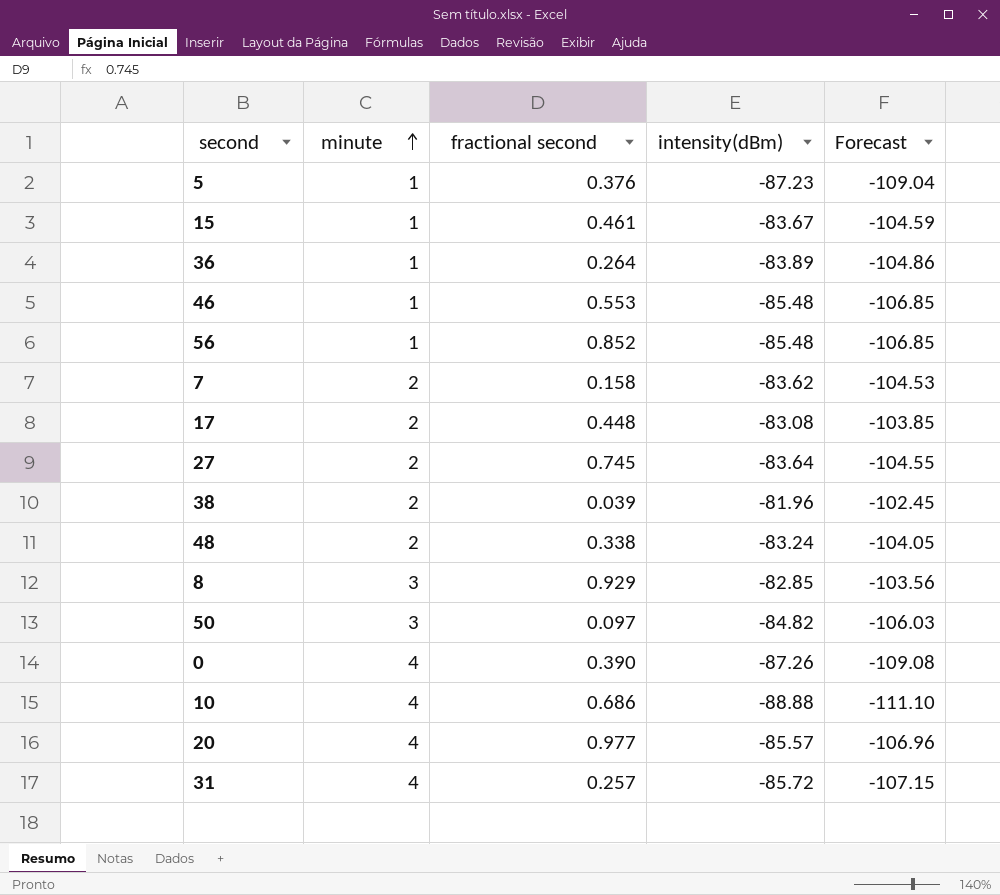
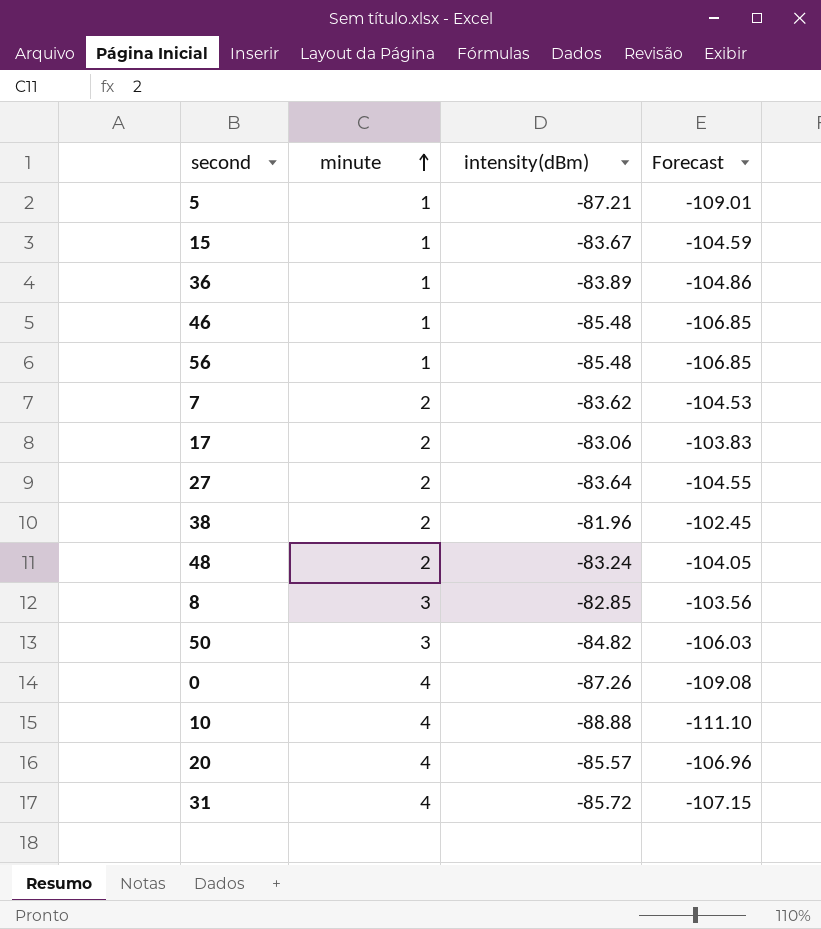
column fractional second | position: 3 -> none
5 | intensity(dBm): -87.23 -> -87.21
5 | Forecast: -109.04 -> -109.01
17 | intensity(dBm): -83.08 -> -83.06
17 | Forecast: -103.85 -> -103.83

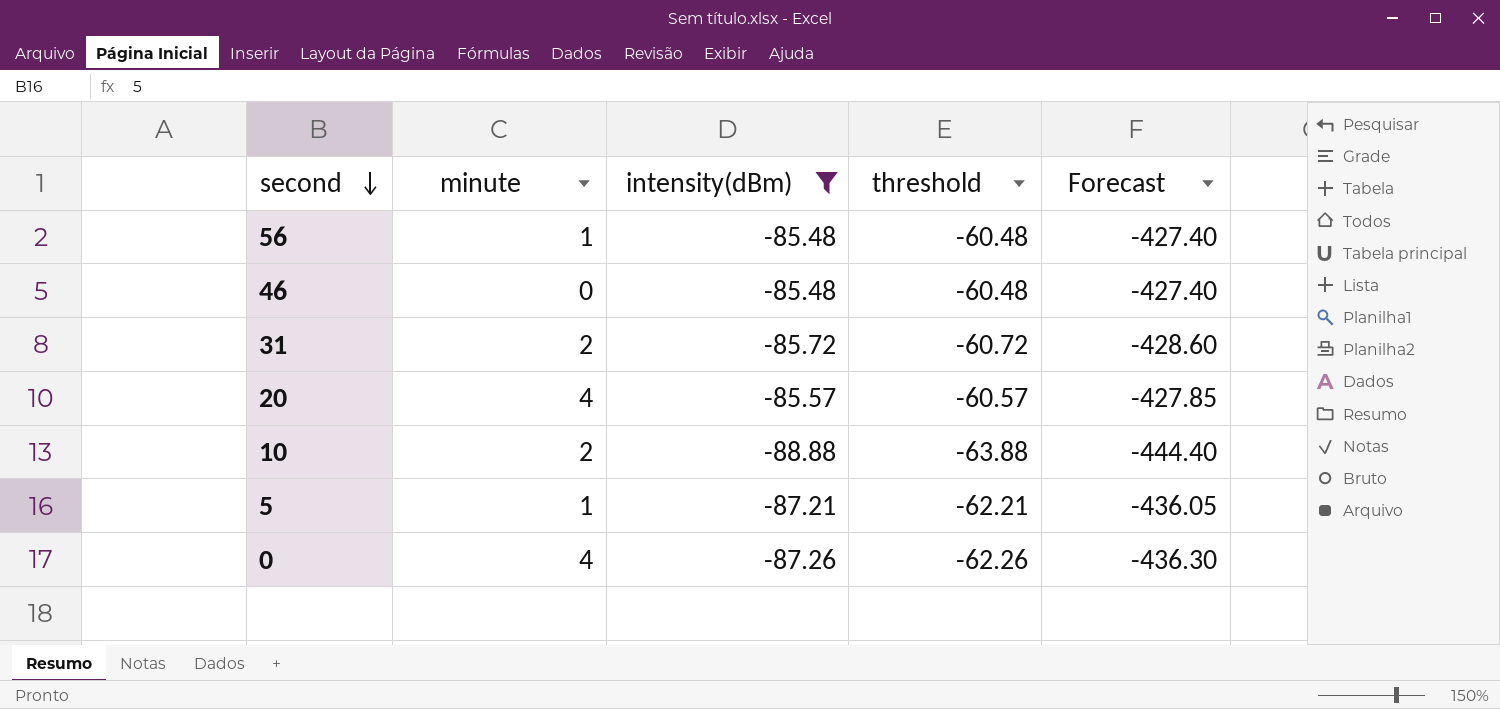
filter: none -> intensity(dBm) <= -85.48
row order: minute ascending -> second descending
column threshold | formula: none -> [intensity(dBm)] + 25
column Forecast | formula: [intensity(dBm)] * 1.25 -> [intensity(dBm)] * 5
46 | minute: 1 -> 0
31 | minute: 4 -> 2
10 | minute: 4 -> 2

